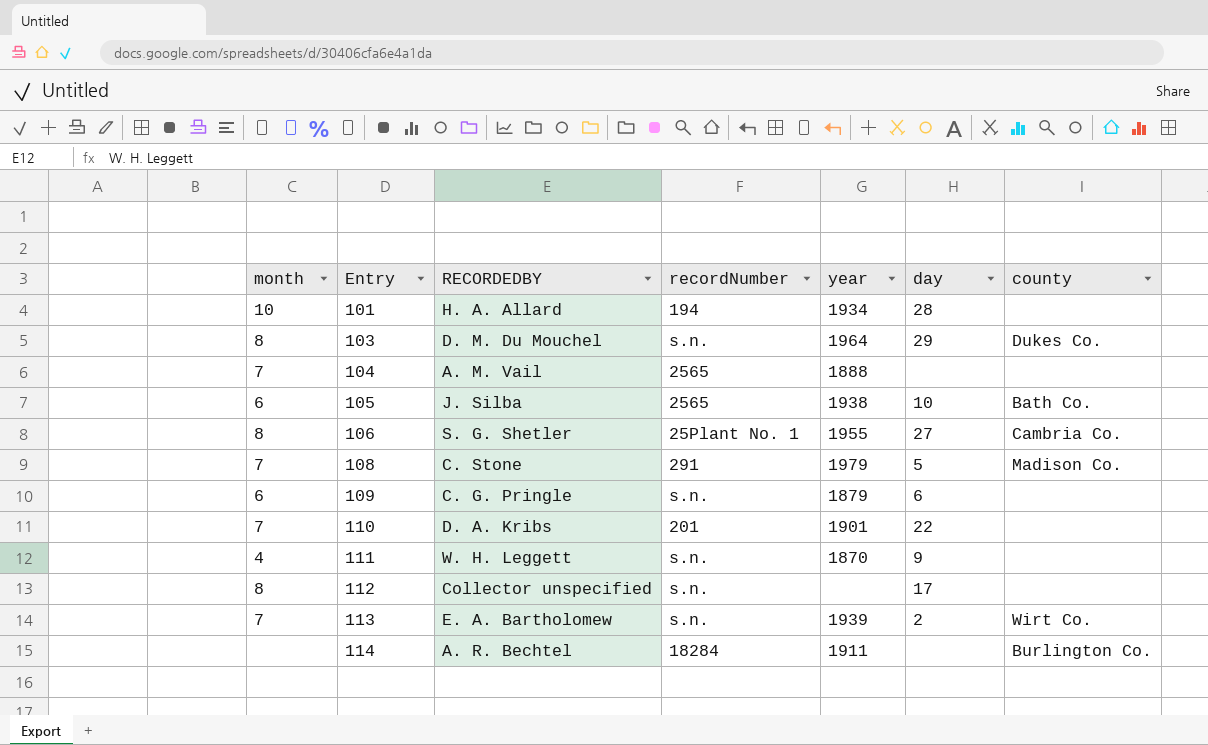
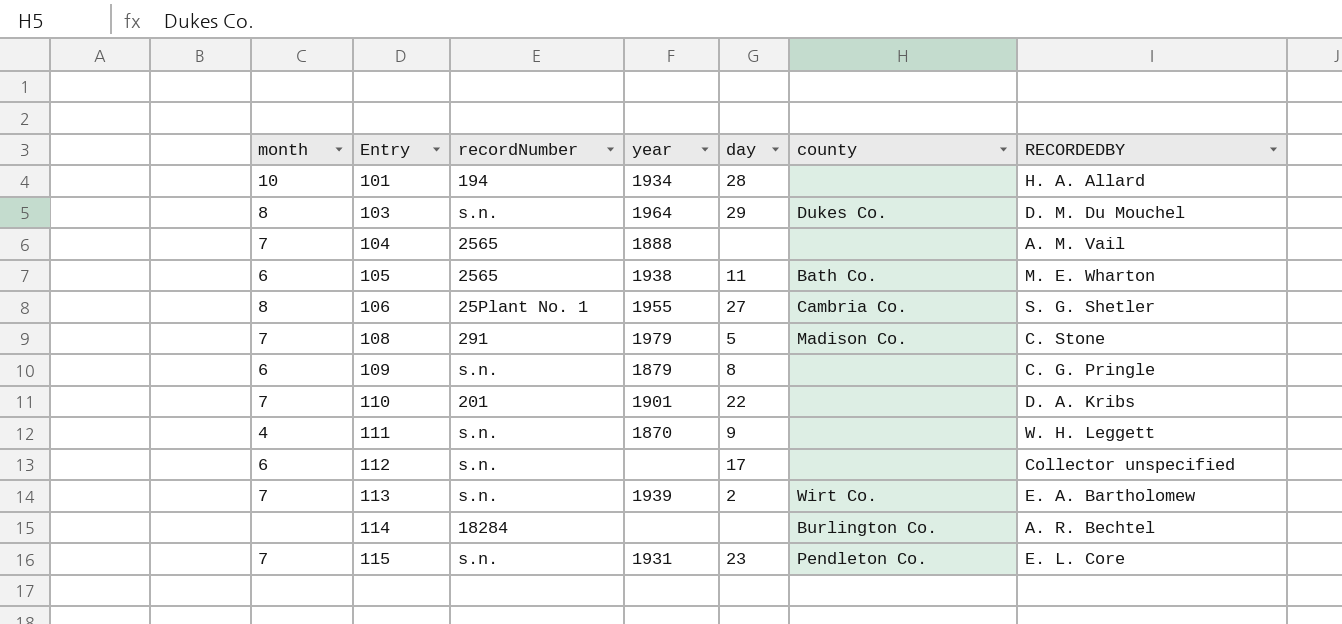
column RECORDEDBY | position: 3 -> 7
105 | day: 10 -> 11
105 | RECORDEDBY: J. Silba -> M. E. Wharton
109 | day: 6 -> 8
112 | month: 8 -> 6
114 | year: 1911 -> none
row 115: none -> 7 | s.n. | 1931 | 23 | Pendleton Co. | E. L. Core

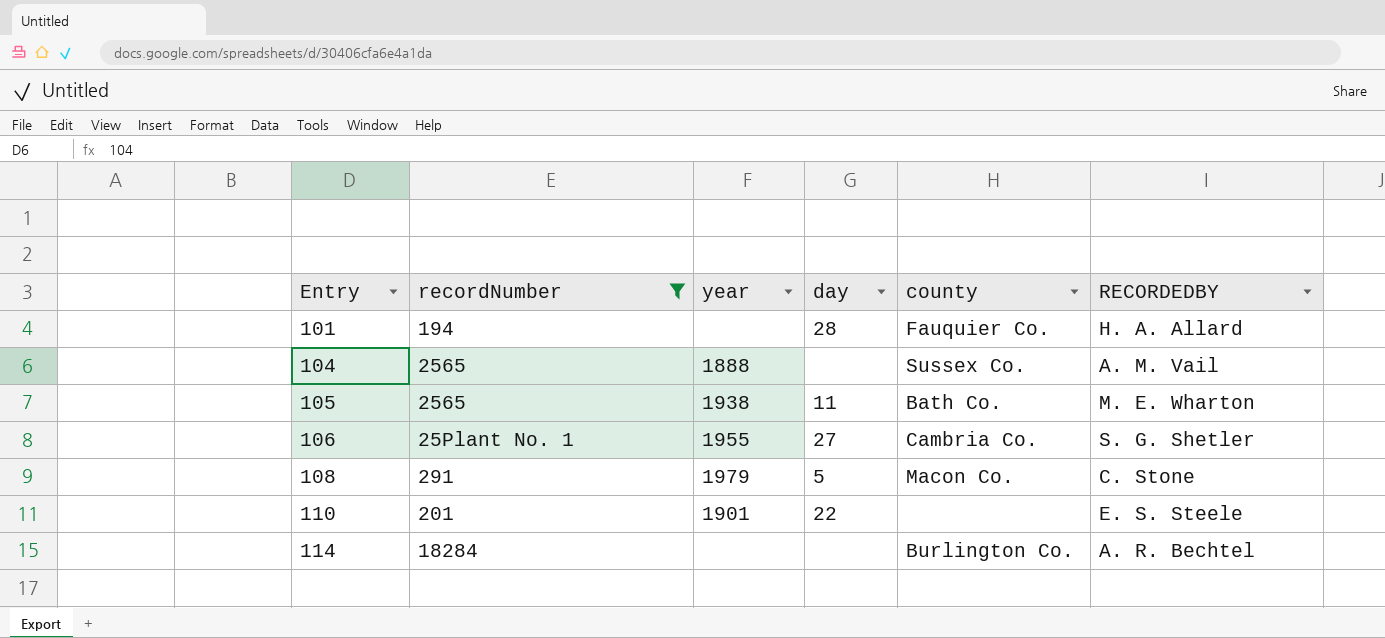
filter: none -> recordNumber != s.n.
column month | position: 1 -> none
101 | year: 1934 -> none
101 | county: none -> Fauquier Co.
104 | county: none -> Sussex Co.
108 | county: Madison Co. -> Macon Co.
110 | RECORDEDBY: D. A. Kribs -> E. S. Steele

